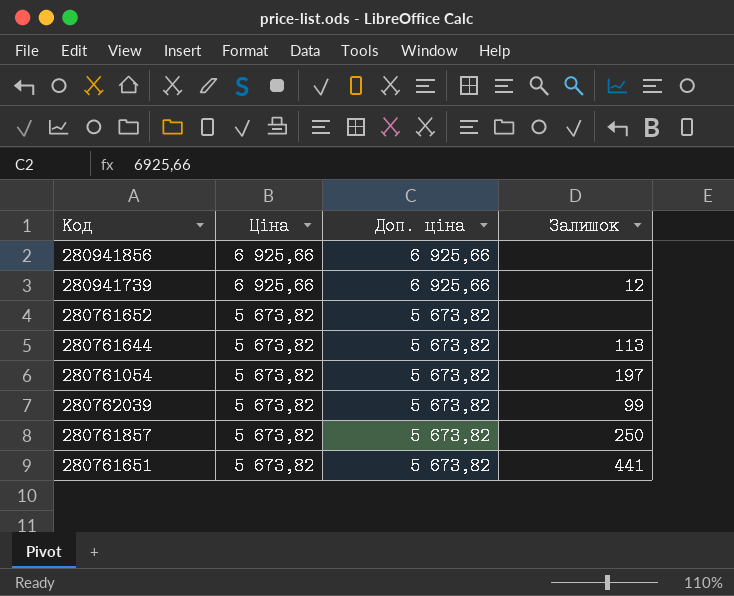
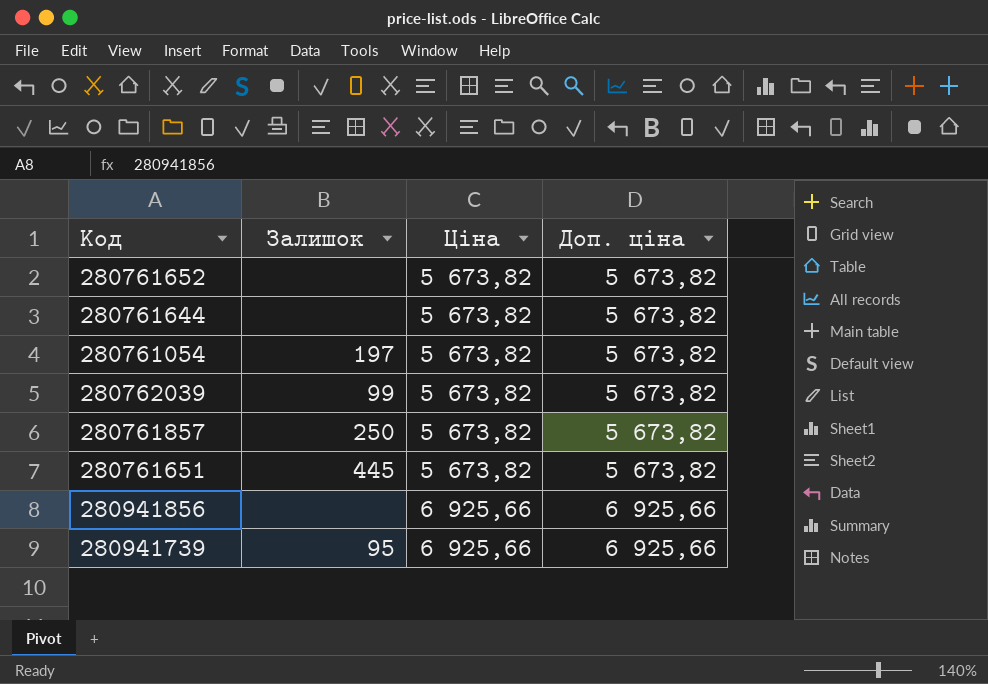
row order: Ціна descending -> Ціна ascending
column Залишок | position: 4 -> 2
280761644 | Залишок: 113 -> none
280761651 | Залишок: 441 -> 445
280941739 | Залишок: 12 -> 95

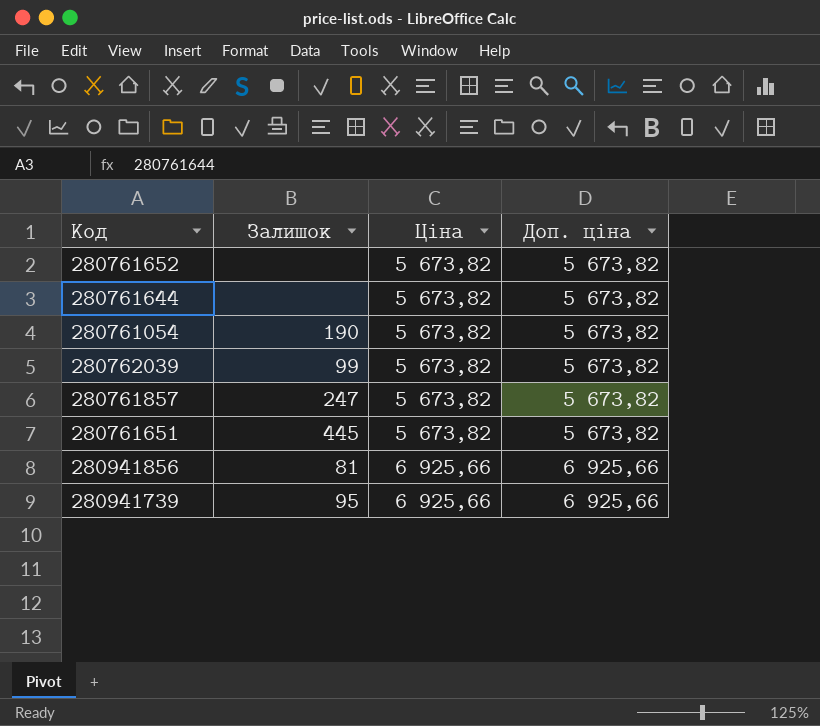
280761054 | Залишок: 197 -> 190
280761857 | Залишок: 250 -> 247
280941856 | Залишок: none -> 81

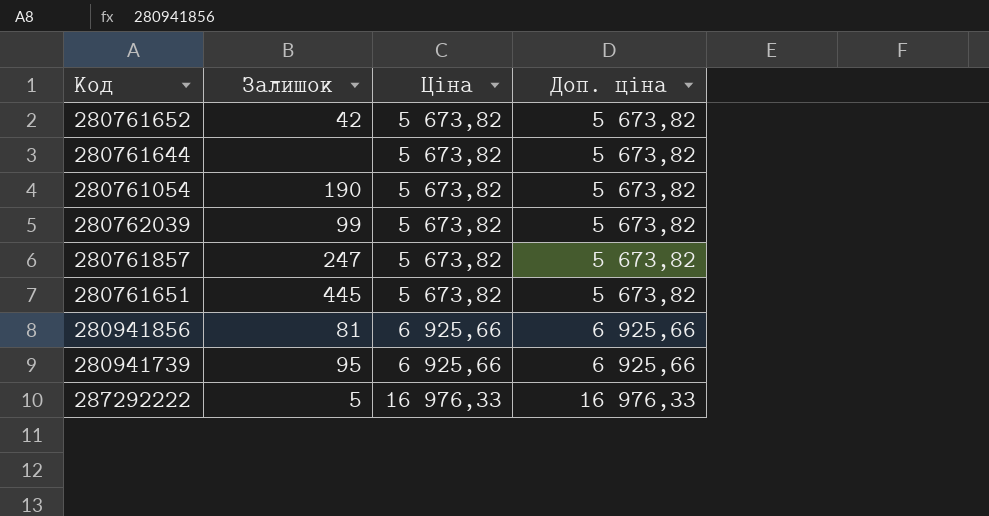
280761652 | Залишок: none -> 42
row 287292222: none -> 5 | 16 976,33 | 16 976,33

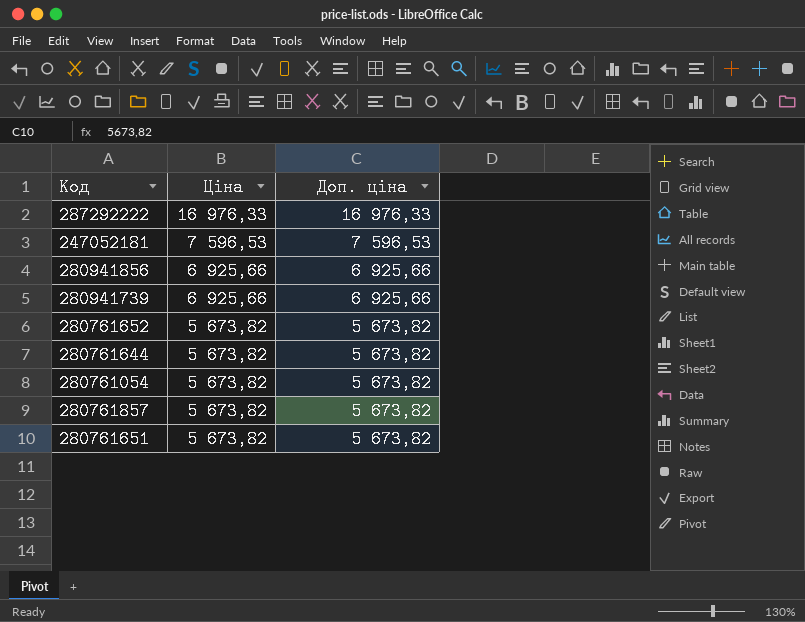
row order: Ціна ascending -> Ціна descending
column Залишок | position: 2 -> none
row 280762039: 99 | 5 673,82 | 5 673,82 -> none
row 247052181: none -> 7 596,53 | 7 596,53

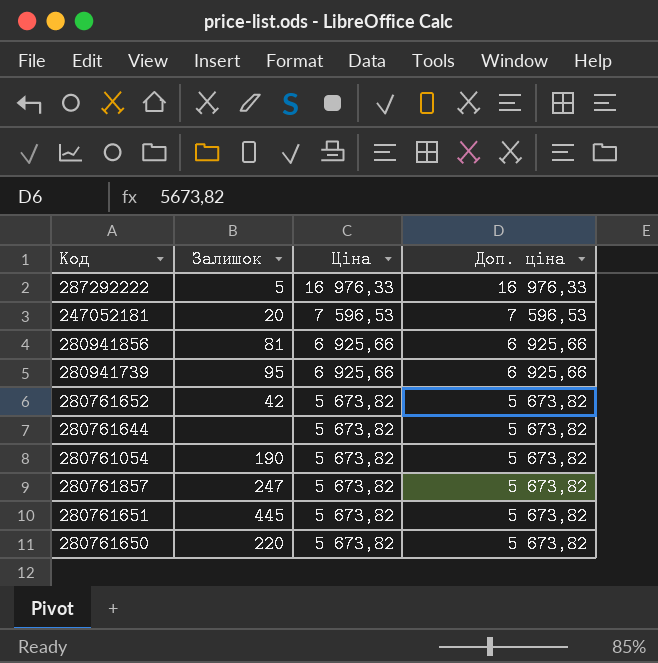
column Залишок | position: none -> 2
row 280761650: none -> 220 | 5 673,82 | 5 673,82

